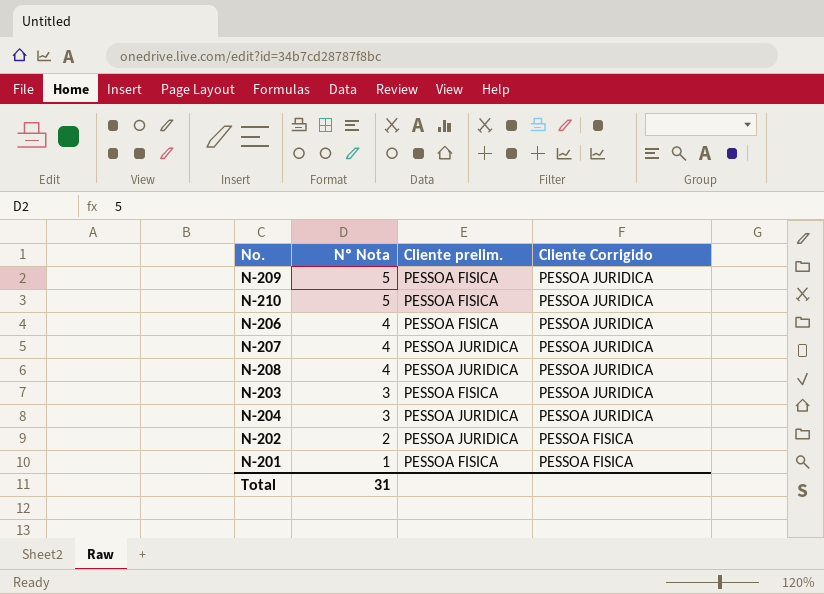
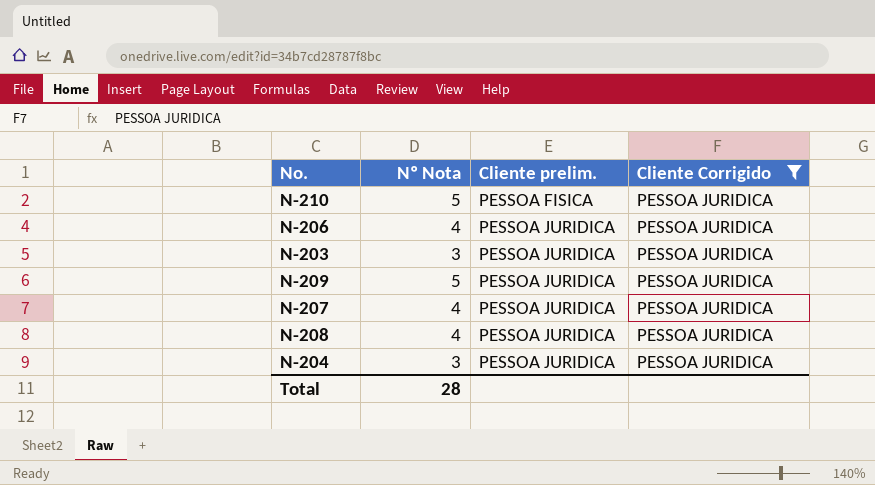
filter: none -> Cliente Corrigido = PESSOA JURIDICA
row order: Nº Nota descending -> Cliente prelim. ascending
N-206 | Cliente prelim.: PESSOA FISICA -> PESSOA JURIDICA
N-203 | Cliente prelim.: PESSOA FISICA -> PESSOA JURIDICA
N-209 | Cliente prelim.: PESSOA FISICA -> PESSOA JURIDICA
Total | Nº Nota: 31 -> 28

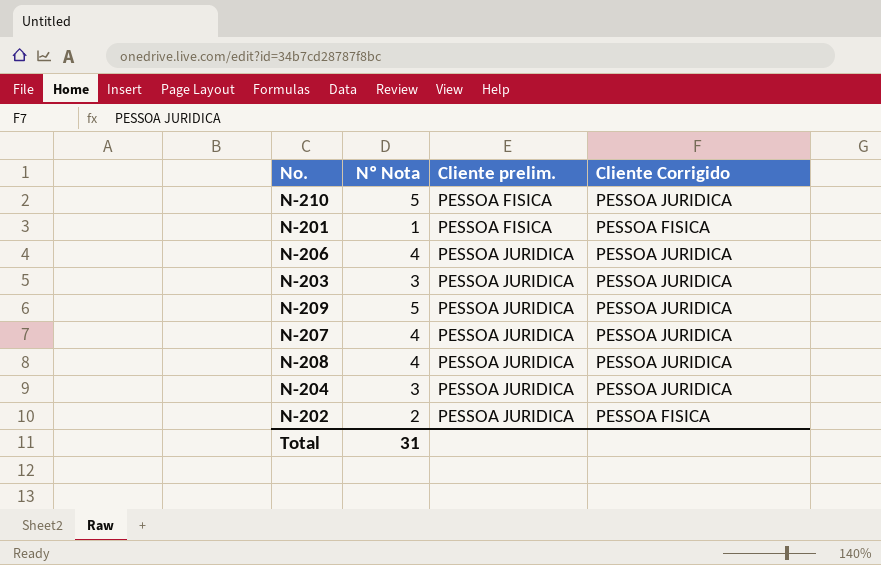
filter: Cliente Corrigido = PESSOA JURIDICA -> none
Total | Nº Nota: 28 -> 31

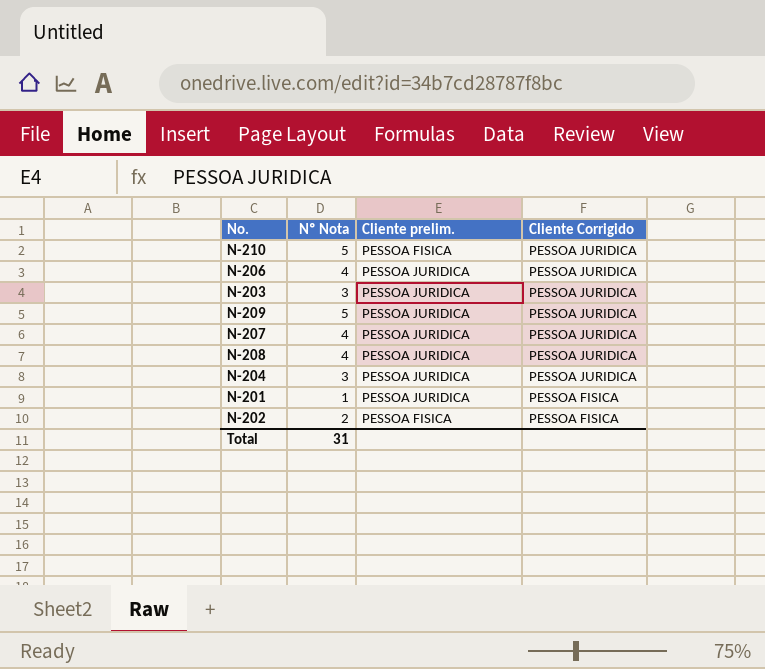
row order: Cliente prelim. ascending -> Cliente Corrigido descending
N-201 | Cliente prelim.: PESSOA FISICA -> PESSOA JURIDICA
N-202 | Cliente prelim.: PESSOA JURIDICA -> PESSOA FISICA

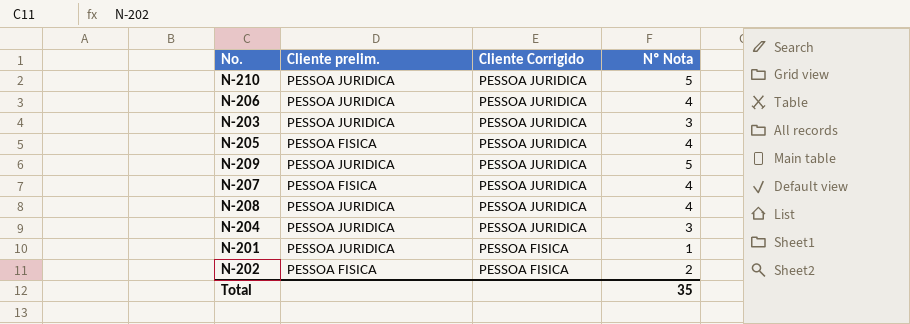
column Nº Nota | position: 2 -> 4
N-210 | Cliente prelim.: PESSOA FISICA -> PESSOA JURIDICA
row N-205: none -> PESSOA FISICA | PESSOA JURIDICA | 4
N-207 | Cliente prelim.: PESSOA JURIDICA -> PESSOA FISICA
Total | Nº Nota: 31 -> 35

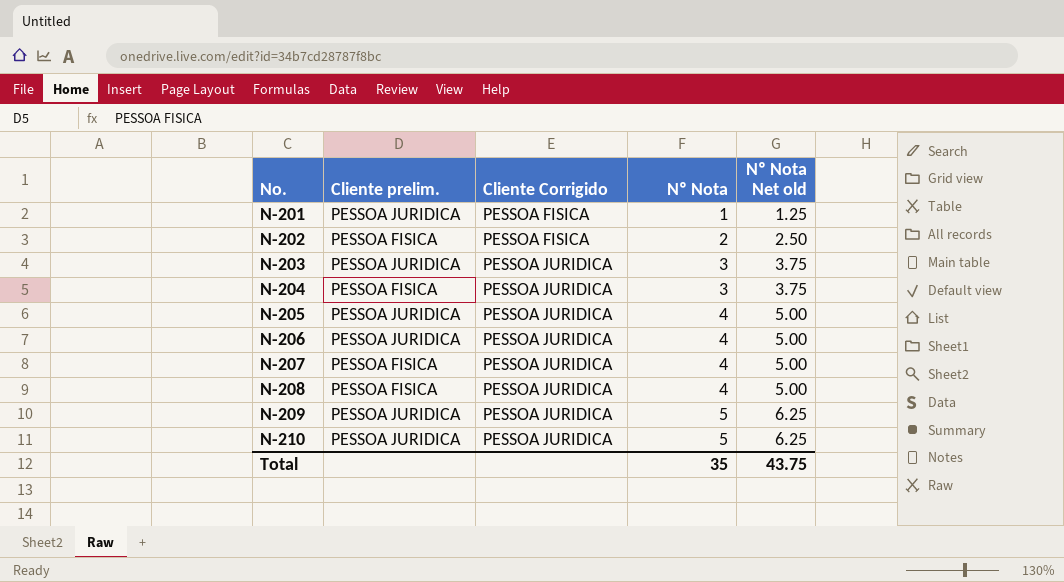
row order: Cliente Corrigido descending -> No. ascending
column Nº Nota Net old | formula: none -> [Nº Nota] * 1.25
N-204 | Cliente prelim.: PESSOA JURIDICA -> PESSOA FISICA
N-205 | Cliente prelim.: PESSOA FISICA -> PESSOA JURIDICA
N-208 | Cliente prelim.: PESSOA JURIDICA -> PESSOA FISICA

